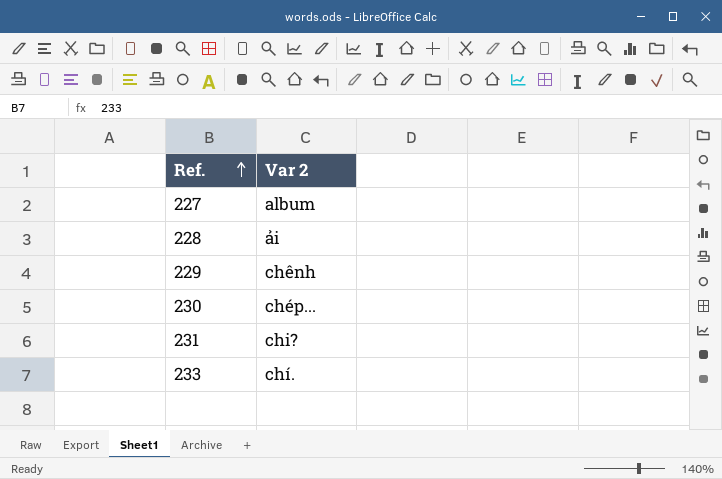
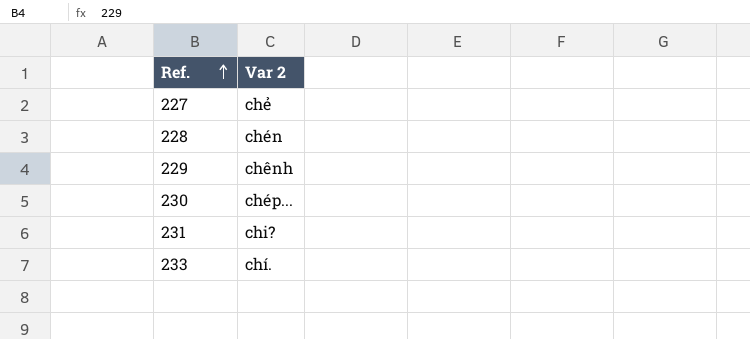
227 | Var 2: album -> chẻ
228 | Var 2: ải -> chén

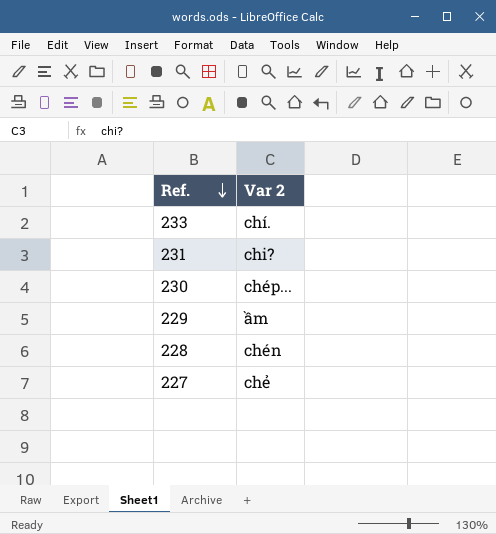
row order: Ref. ascending -> Ref. descending
229 | Var 2: chênh -> ầm

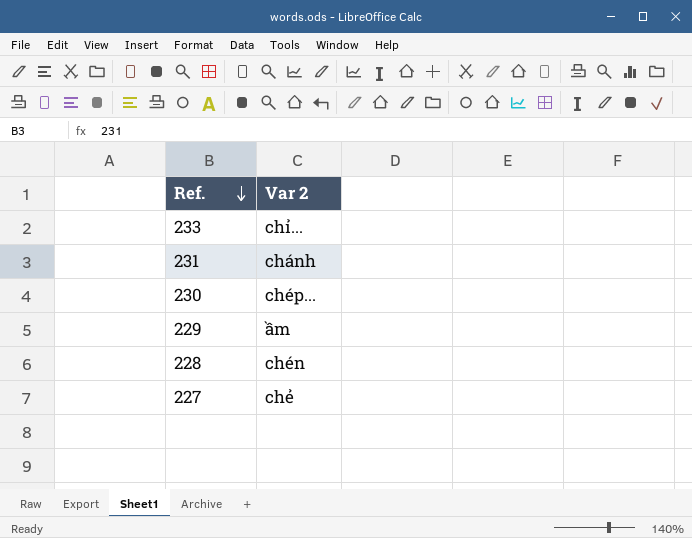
233 | Var 2: chí. -> chỉ...
231 | Var 2: chi? -> chánh

